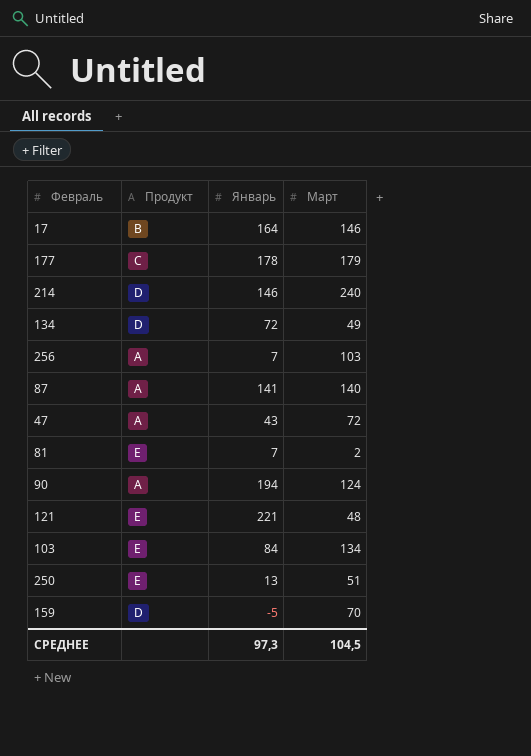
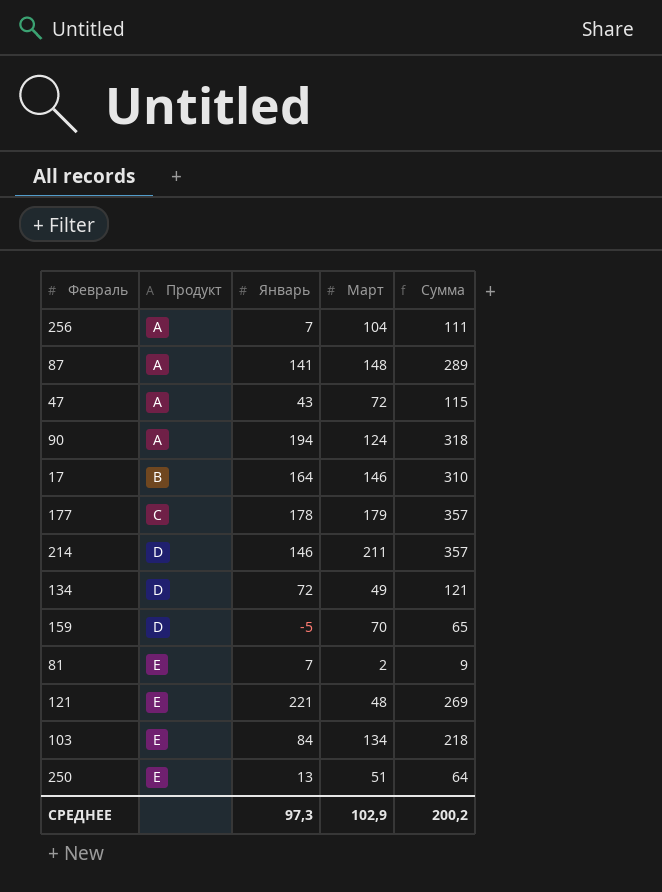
row order: none -> Продукт ascending
column Сумма | formula: none -> [Январь] + [Март]
256 | Март: 103 -> 104
87 | Март: 140 -> 148
214 | Март: 240 -> 211
СРЕДНЕЕ | Март: 104,5 -> 102,9

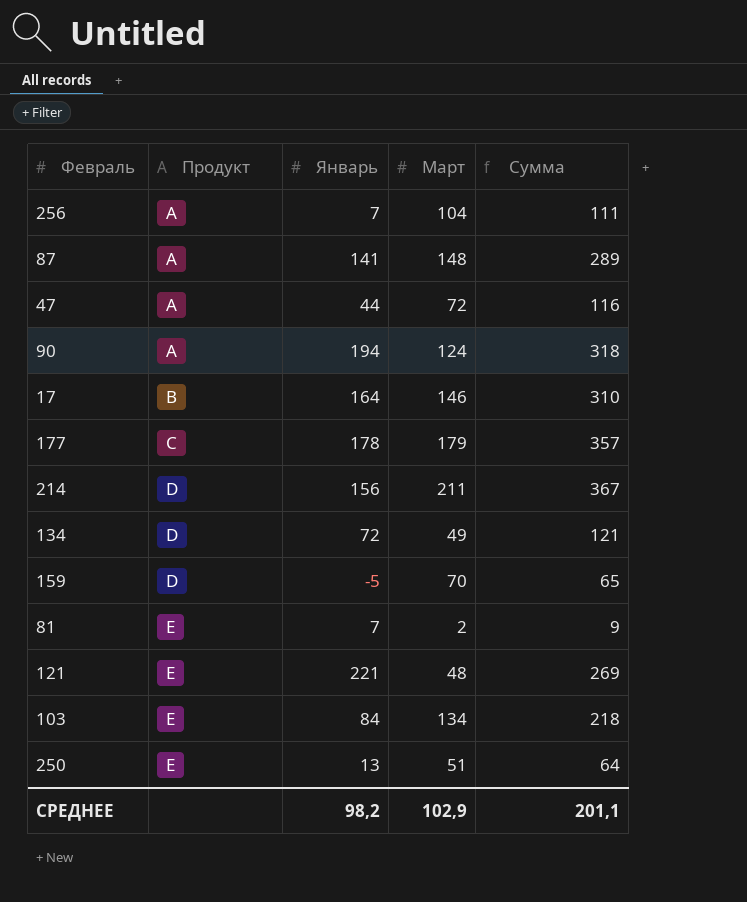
47 | Январь: 43 -> 44
47 | Сумма: 115 -> 116
214 | Январь: 146 -> 156
214 | Сумма: 357 -> 367
СРЕДНЕЕ | Январь: 97,3 -> 98,2
СРЕДНЕЕ | Сумма: 200,2 -> 201,1

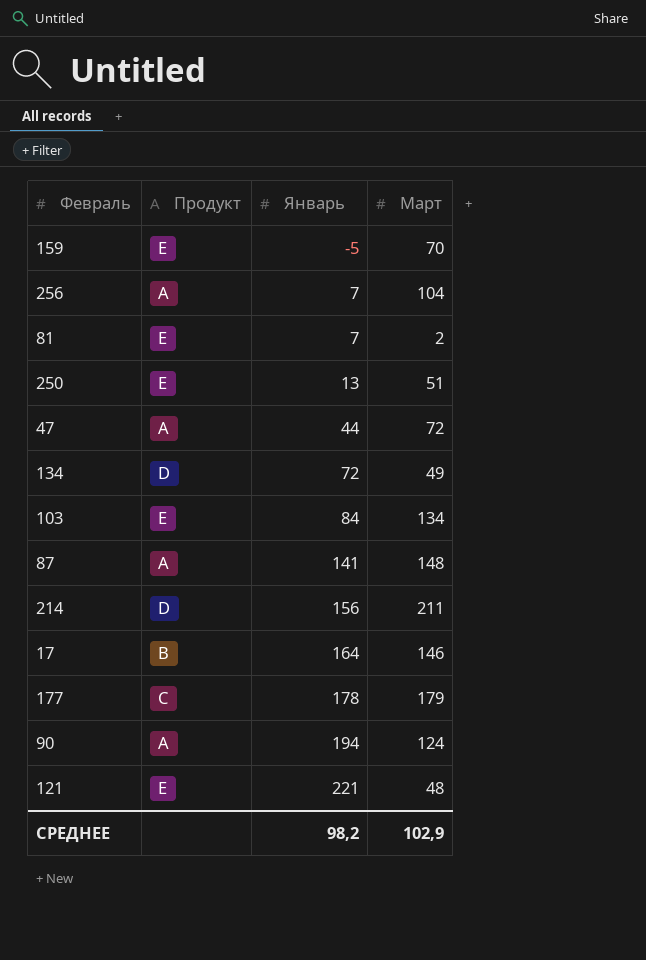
row order: Продукт ascending -> Январь ascending
column Сумма | formula: [Январь] + [Март] -> none
159 | Продукт: D -> E

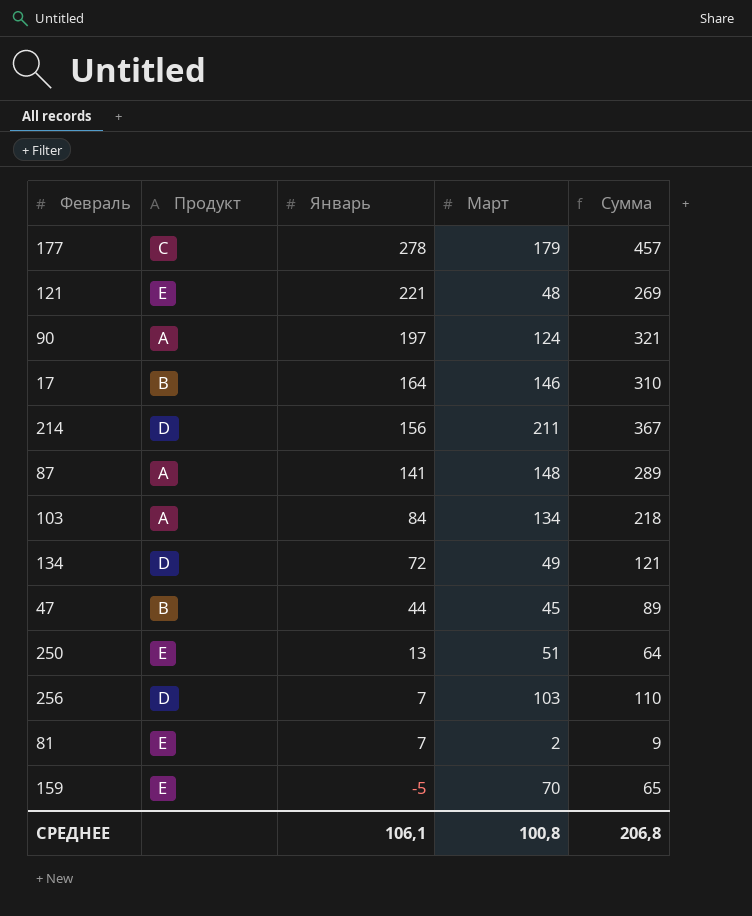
row order: Январь ascending -> Январь descending
column Сумма | formula: none -> [Январь] + [Март]
177 | Январь: 178 -> 278
90 | Январь: 194 -> 197
103 | Продукт: E -> A
47 | Продукт: A -> B
47 | Март: 72 -> 45
256 | Продукт: A -> D
256 | Март: 104 -> 103
СРЕДНЕЕ | Январь: 98,2 -> 106,1
СРЕДНЕЕ | Март: 102,9 -> 100,8

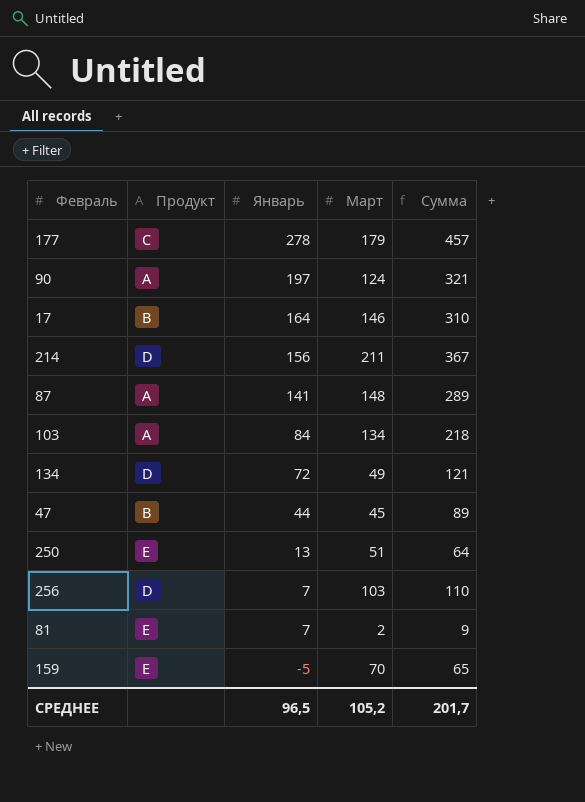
row 121: E | 221 | 48 | 269 -> none
СРЕДНЕЕ | Январь: 106,1 -> 96,5
СРЕДНЕЕ | Март: 100,8 -> 105,2
СРЕДНЕЕ | Сумма: 206,8 -> 201,7

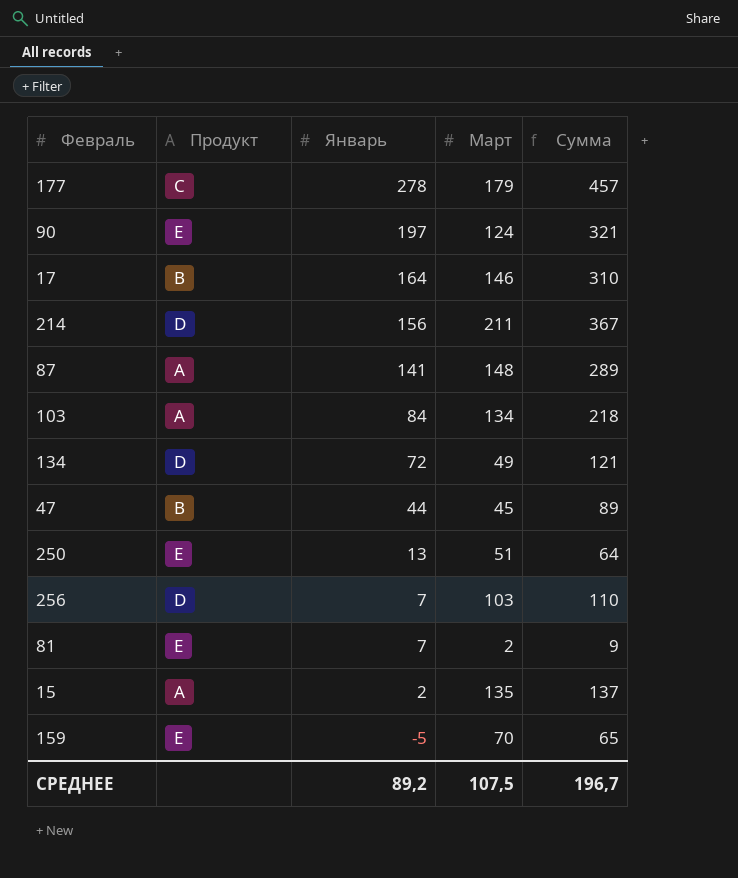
90 | Продукт: A -> E
row 15: none -> A | 2 | 135 | 137
СРЕДНЕЕ | Январь: 96,5 -> 89,2
СРЕДНЕЕ | Март: 105,2 -> 107,5
СРЕДНЕЕ | Сумма: 201,7 -> 196,7

